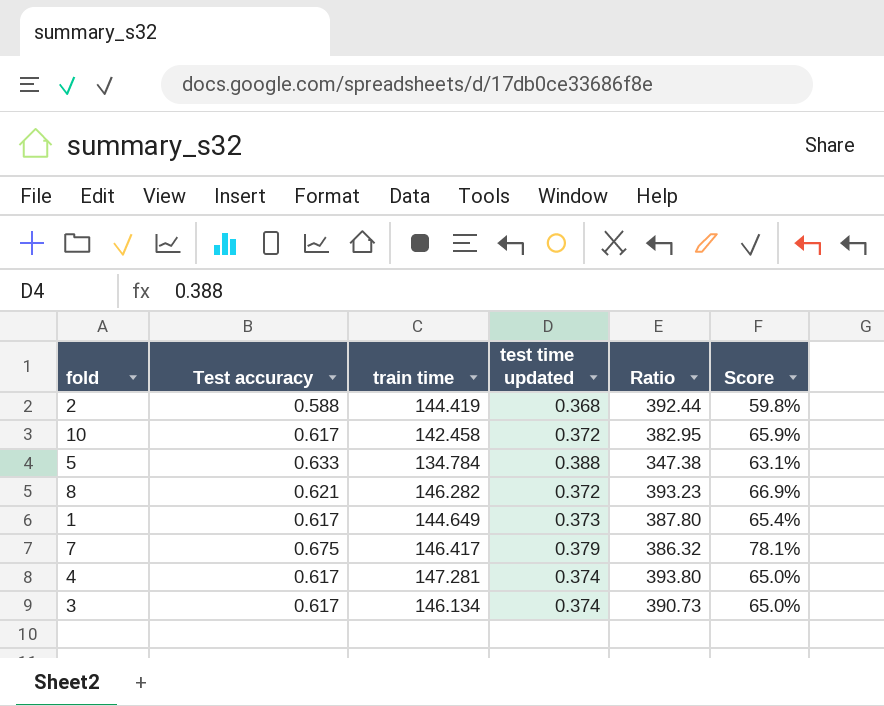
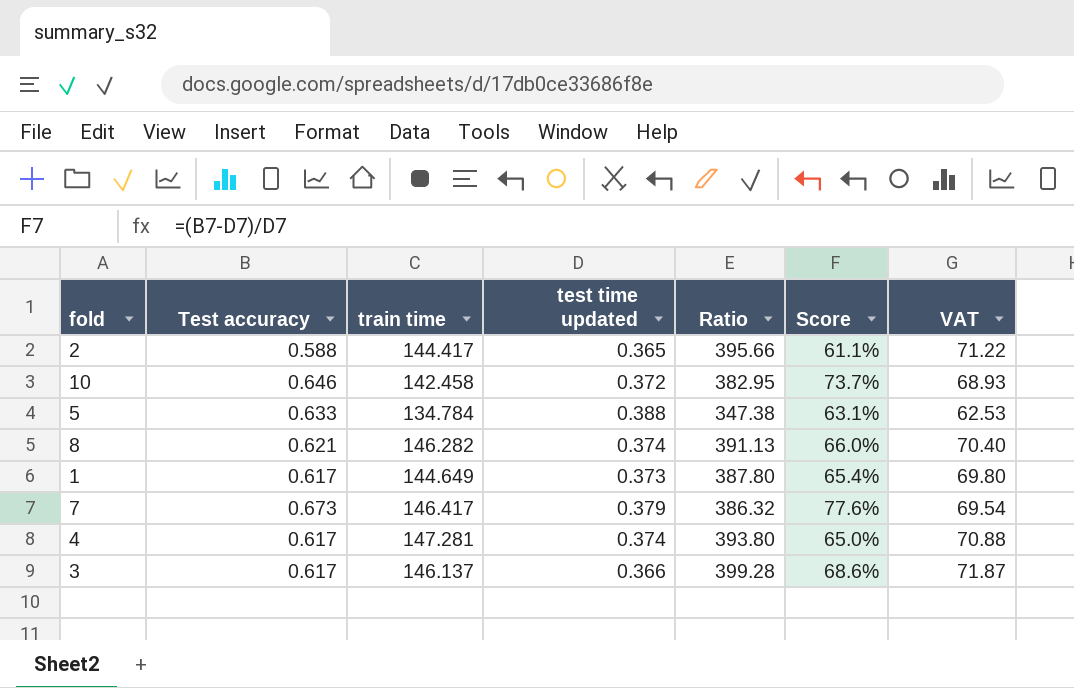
column VAT | formula: none -> [Ratio] * 0.18
2 | train time: 144.419 -> 144.417
2 | test time updated: 0.368 -> 0.365
2 | Ratio: 392.44 -> 395.66
2 | Score: 59.8% -> 61.1%
10 | Test accuracy: 0.617 -> 0.646
10 | Score: 65.9% -> 73.7%
8 | test time updated: 0.372 -> 0.374
8 | Ratio: 393.23 -> 391.13
8 | Score: 66.9% -> 66.0%
7 | Test accuracy: 0.675 -> 0.673
7 | Score: 78.1% -> 77.6%
3 | train time: 146.134 -> 146.137
3 | test time updated: 0.374 -> 0.366
3 | Ratio: 390.73 -> 399.28
3 | Score: 65.0% -> 68.6%

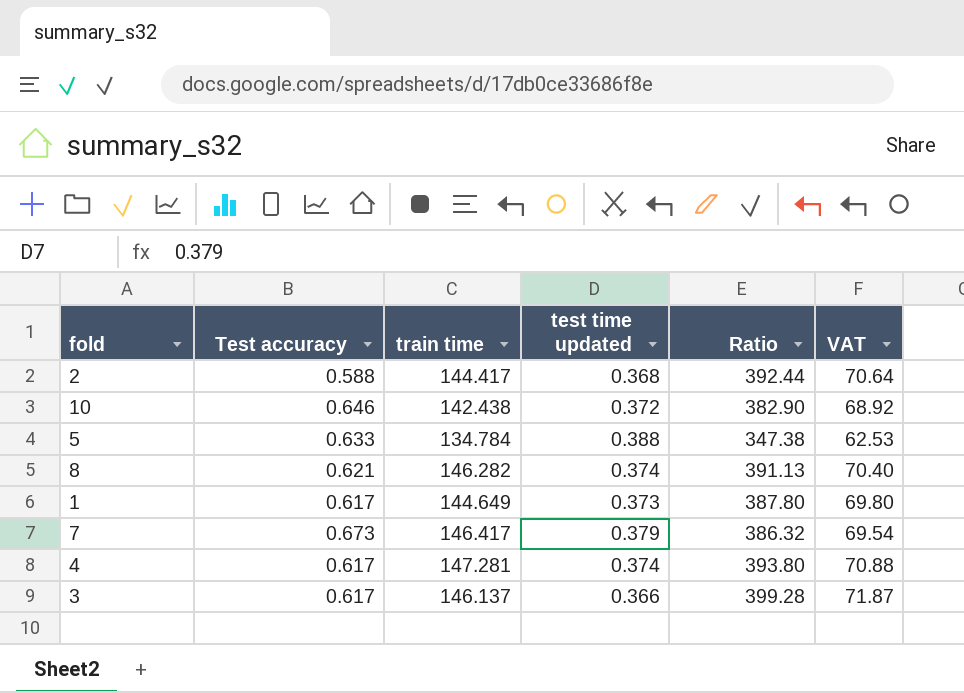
column Score | formula: ([Test accuracy] - [test time updated]) / [test time updated] -> none
2 | test time updated: 0.365 -> 0.368
2 | Ratio: 395.66 -> 392.44
2 | VAT: 71.22 -> 70.64
10 | train time: 142.458 -> 142.438
10 | Ratio: 382.95 -> 382.90
10 | VAT: 68.93 -> 68.92

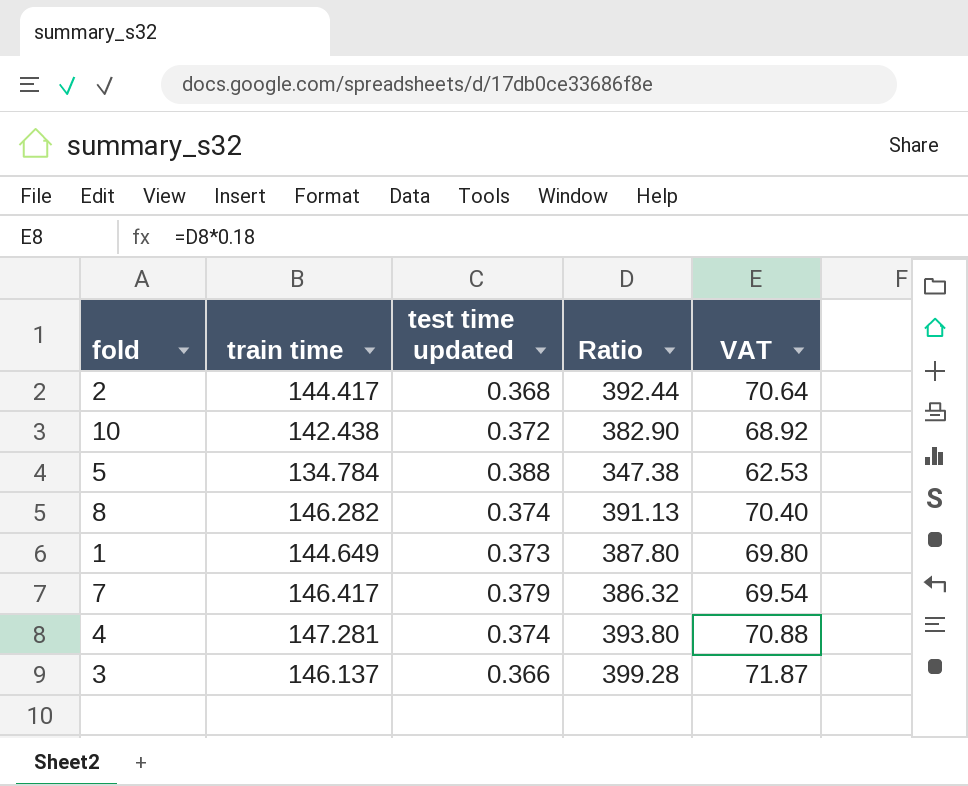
column Test accuracy | position: 2 -> none

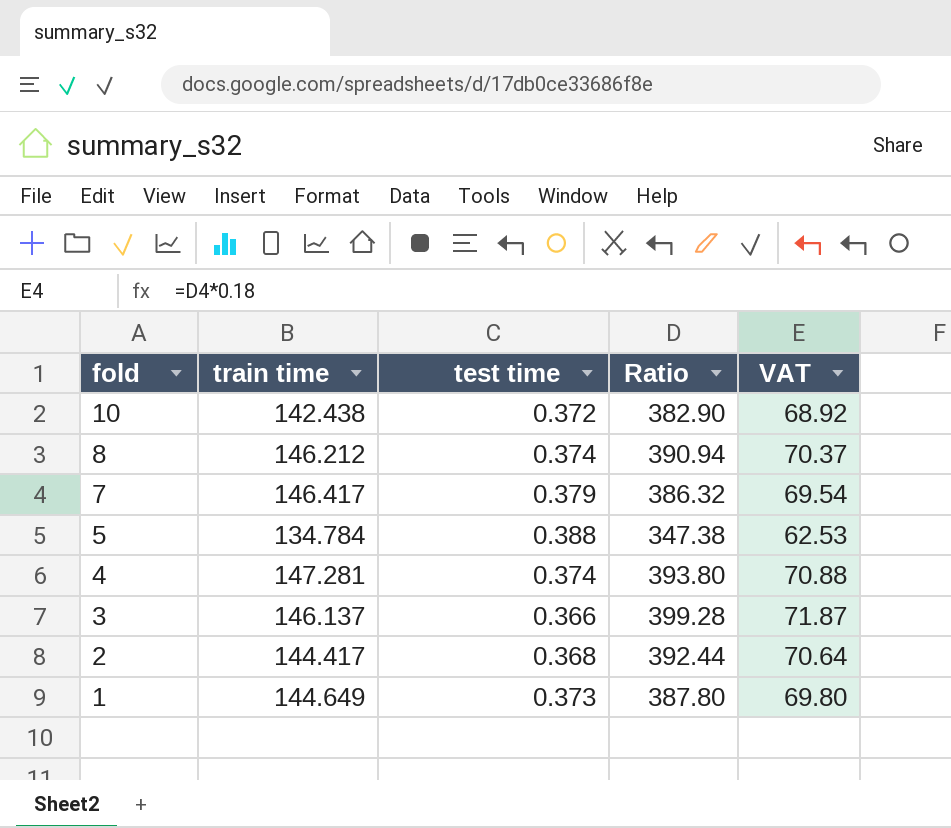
row order: none -> fold descending
column name: test time updated -> test time
8 | train time: 146.282 -> 146.212
8 | Ratio: 391.13 -> 390.94
8 | VAT: 70.40 -> 70.37

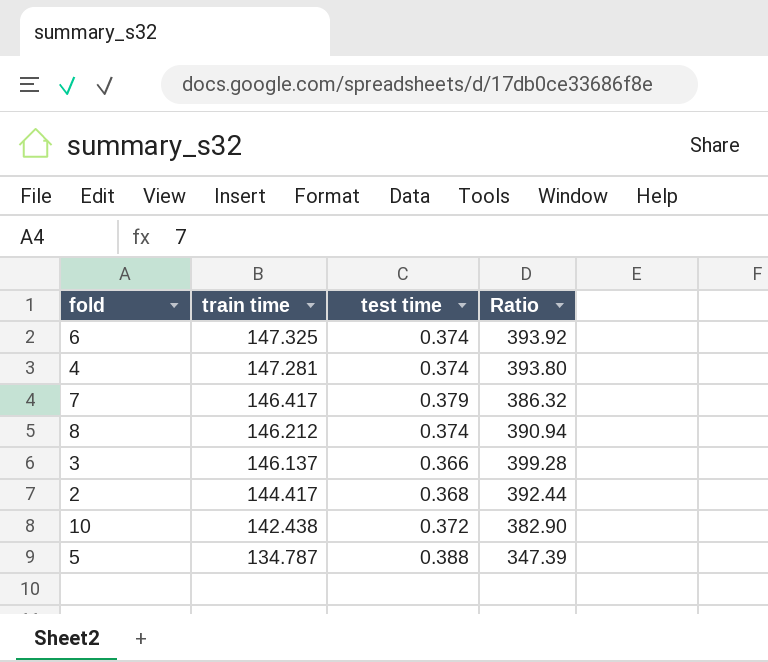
row order: fold descending -> train time descending
column VAT | formula: [Ratio] * 0.18 -> none
row 1: 144.649 | 0.373 | 387.80 | 69.80 -> none
row 6: none -> 147.325 | 0.374 | 393.92
5 | train time: 134.784 -> 134.787
5 | Ratio: 347.38 -> 347.39

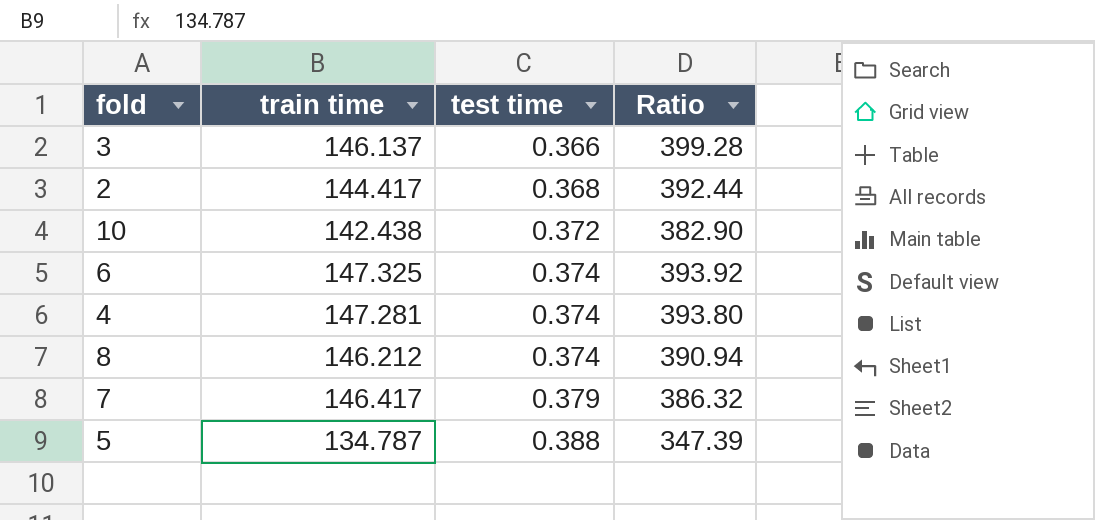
row order: train time descending -> test time ascending

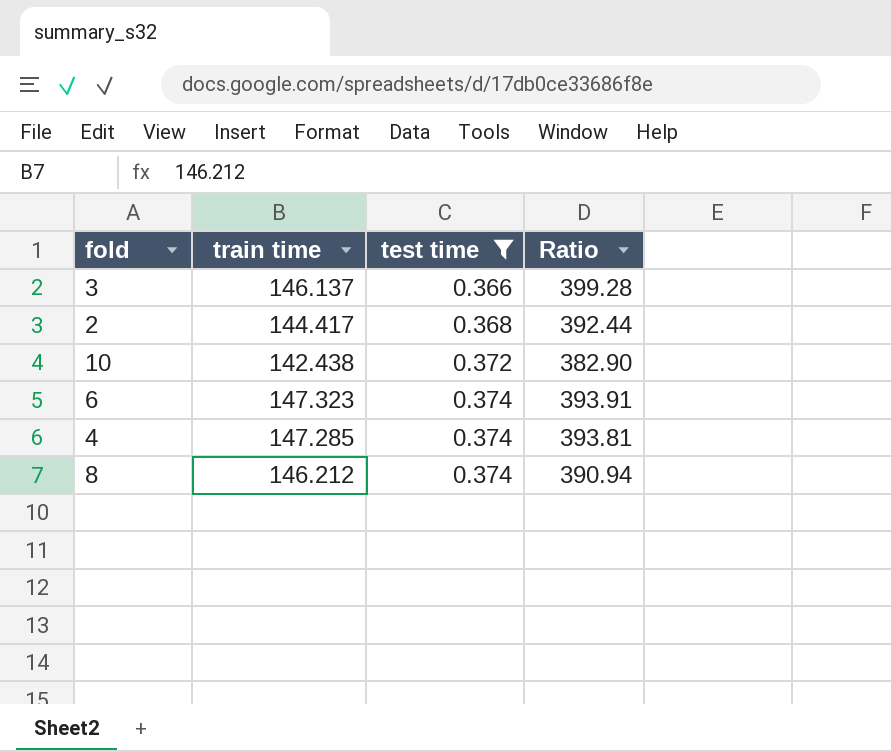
filter: none -> test time <= 0.374
6 | train time: 147.325 -> 147.323
6 | Ratio: 393.92 -> 393.91
4 | train time: 147.281 -> 147.285
4 | Ratio: 393.80 -> 393.81

